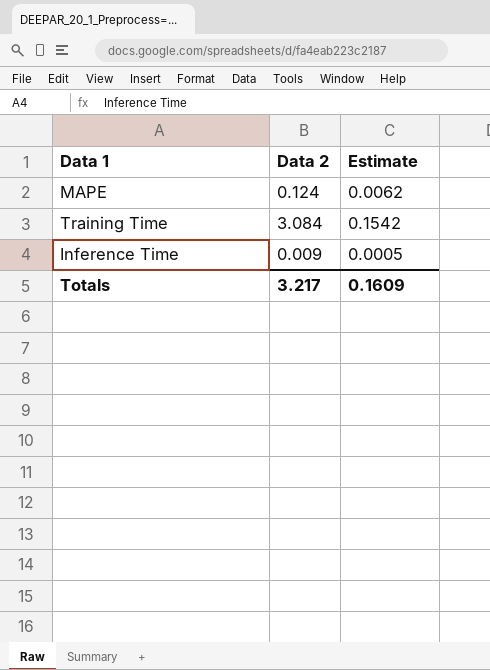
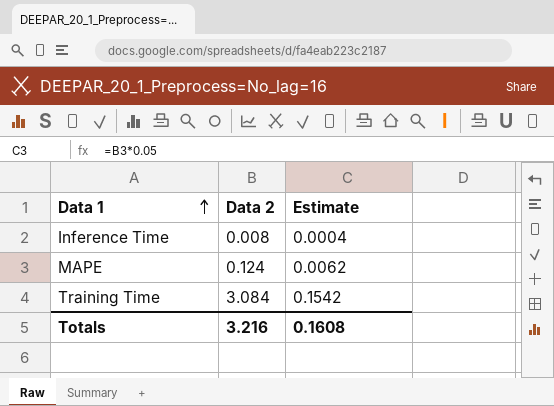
row order: none -> Data 1 ascending
Inference Time | Data 2: 0.009 -> 0.008
Inference Time | Estimate: 0.0005 -> 0.0004
Totals | Data 2: 3.217 -> 3.216
Totals | Estimate: 0.1609 -> 0.1608

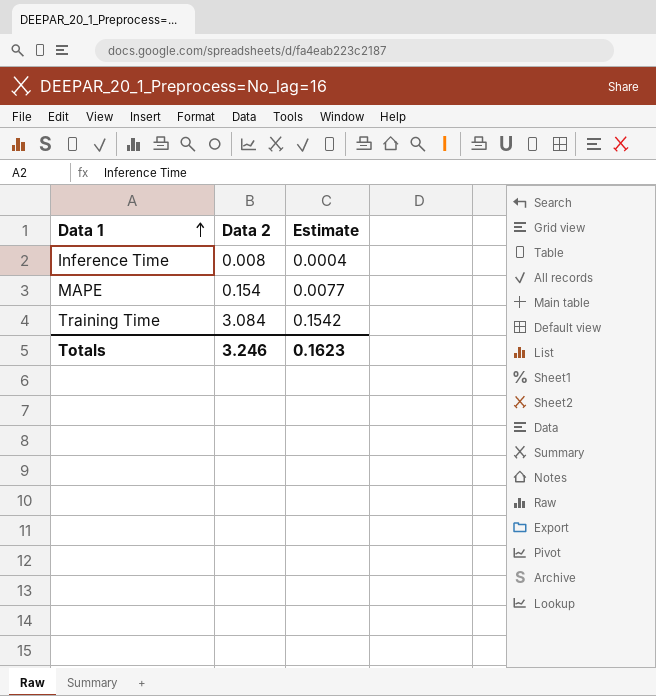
MAPE | Data 2: 0.124 -> 0.154
MAPE | Estimate: 0.0062 -> 0.0077
Totals | Data 2: 3.216 -> 3.246
Totals | Estimate: 0.1608 -> 0.1623

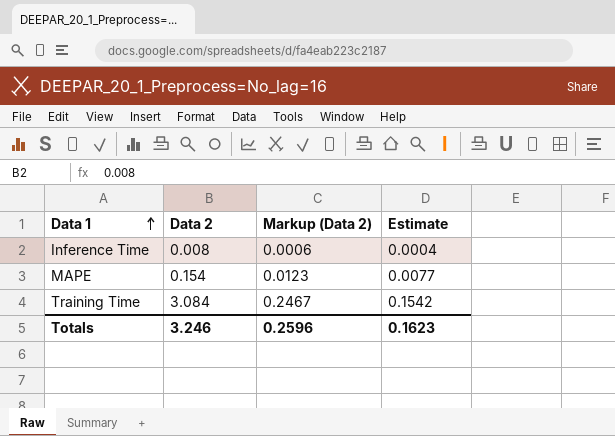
column Markup (Data 2) | formula: none -> [Data 2] * 0.08

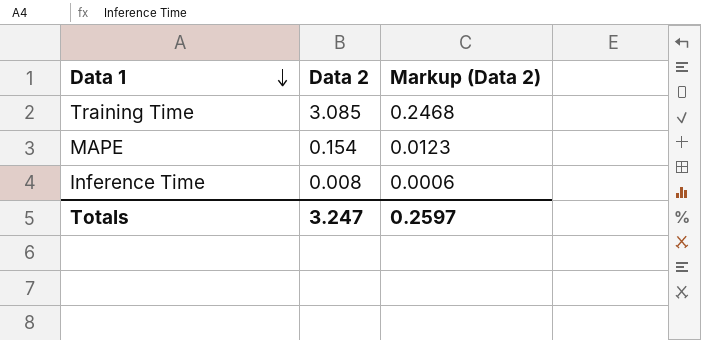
row order: Data 1 ascending -> Data 1 descending
column Estimate | formula: [Data 2] * 0.05 -> none
Training Time | Data 2: 3.084 -> 3.085
Training Time | Markup (Data 2): 0.2467 -> 0.2468
Totals | Data 2: 3.246 -> 3.247
Totals | Markup (Data 2): 0.2596 -> 0.2597

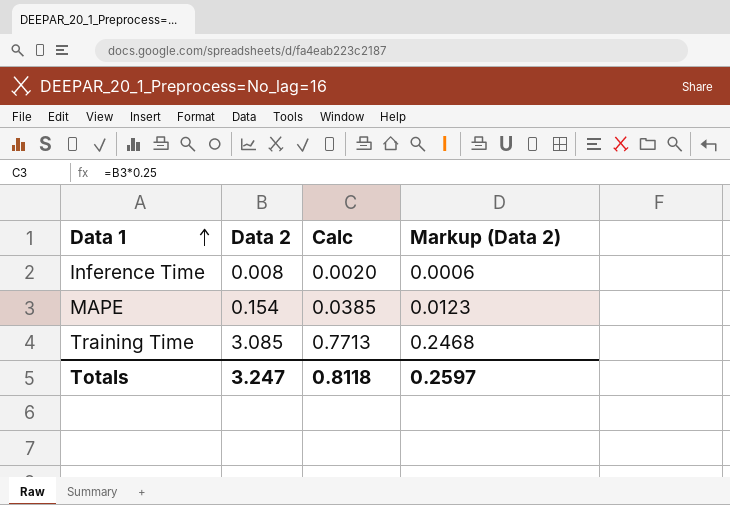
row order: Data 1 descending -> Data 1 ascending
column Calc | formula: none -> [Data 2] * 0.25

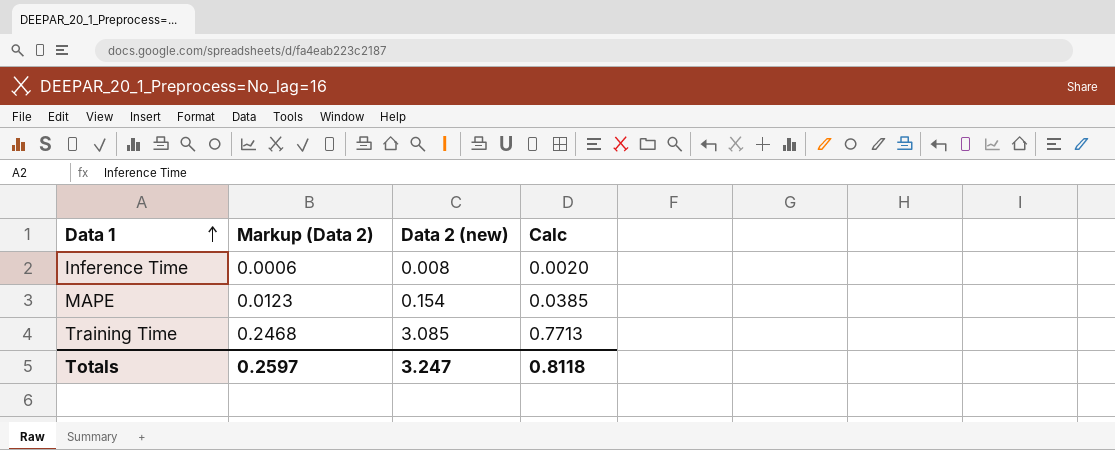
column Markup (Data 2) | position: 4 -> 2
column name: Data 2 -> Data 2 (new)

